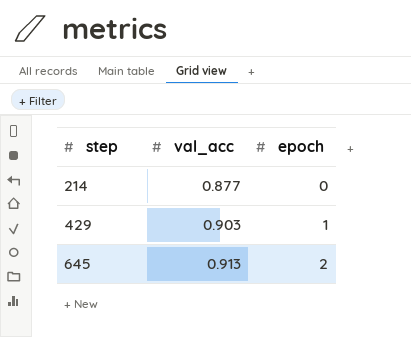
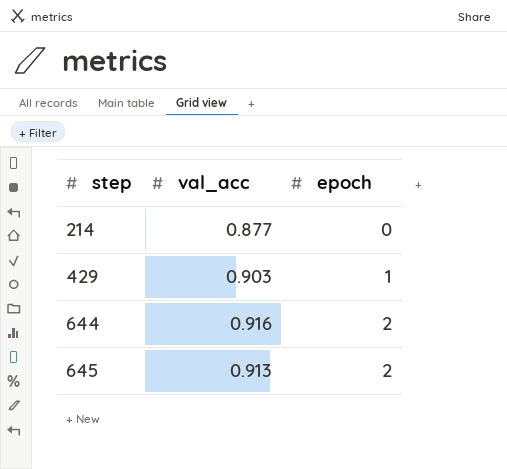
row 644: none -> 0.916 | 2

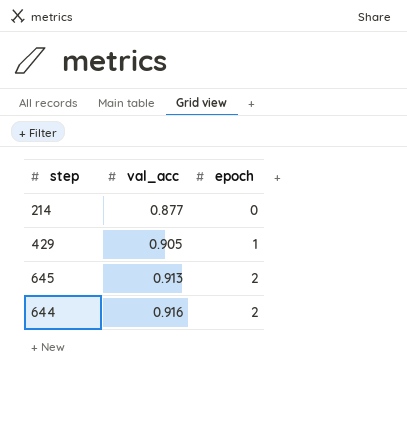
row order: step ascending -> val_acc ascending
429 | val_acc: 0.903 -> 0.905

